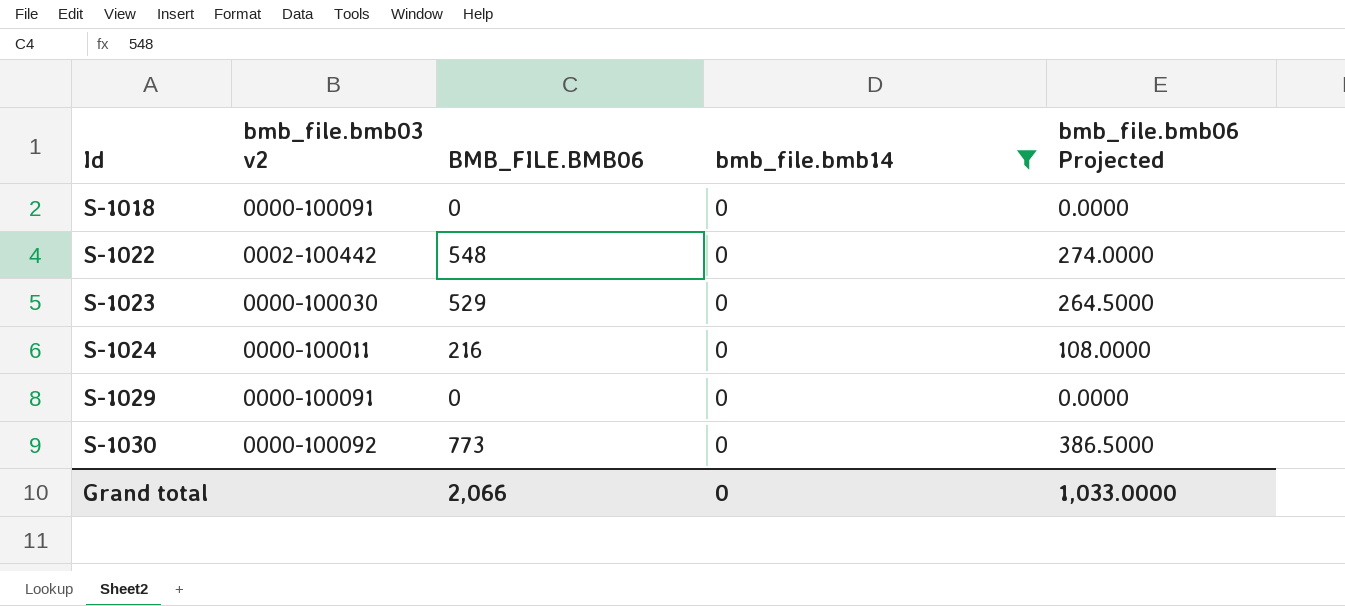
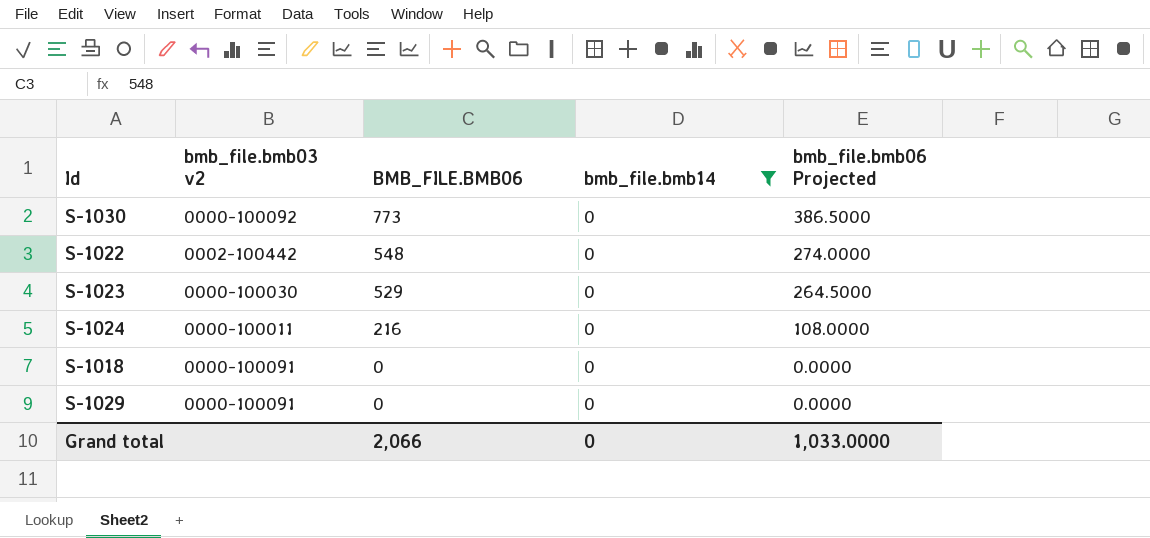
row order: Id ascending -> BMB_FILE.BMB06 descending

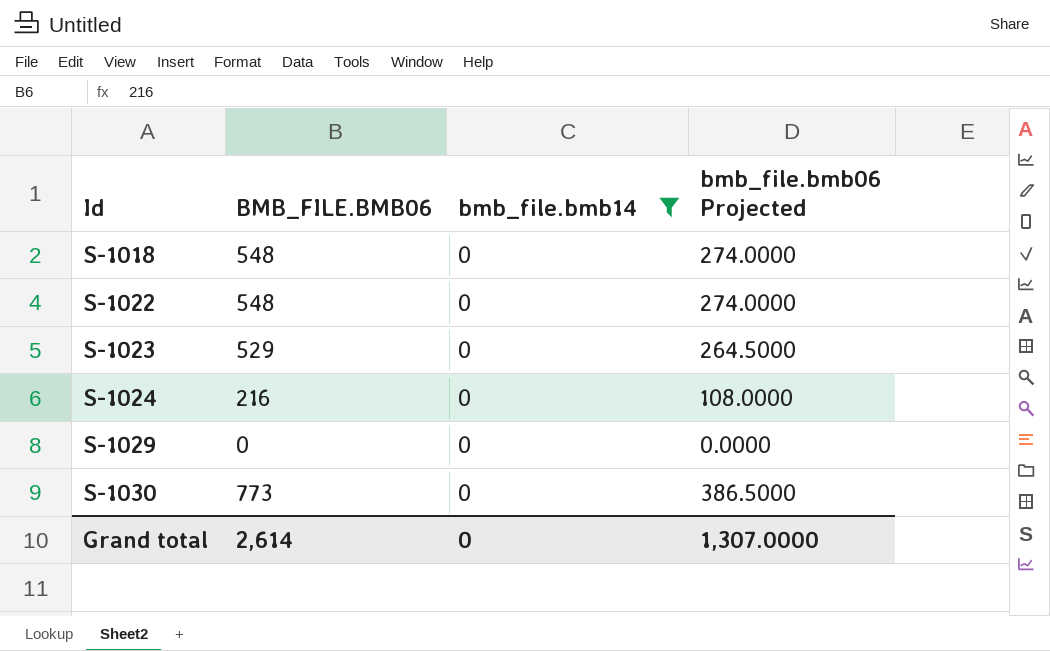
row order: BMB_FILE.BMB06 descending -> Id ascending
column bmb_file.bmb03 v2 | position: 2 -> none
S-1018 | BMB_FILE.BMB06: 0 -> 548
S-1018 | bmb_file.bmb06 Projected: 0.0000 -> 274.0000
Grand total | BMB_FILE.BMB06: 2,066 -> 2,614
Grand total | bmb_file.bmb06 Projected: 1,033.0000 -> 1,307.0000

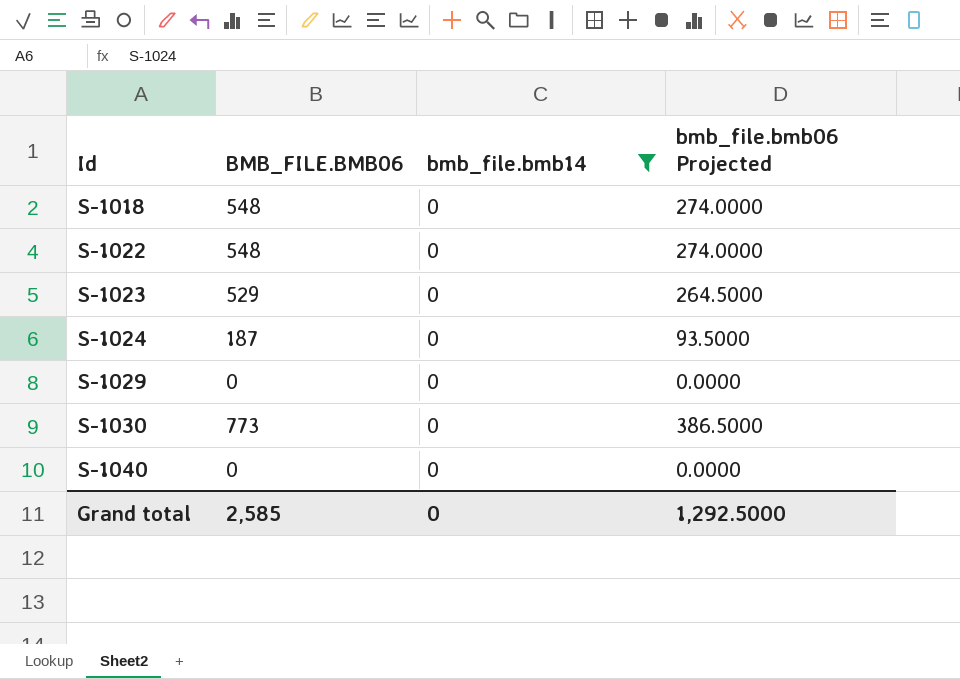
S-1024 | BMB_FILE.BMB06: 216 -> 187
S-1024 | bmb_file.bmb06 Projected: 108.0000 -> 93.5000
row S-1040: none -> 0 | 0 | 0.0000
Grand total | BMB_FILE.BMB06: 2,614 -> 2,585
Grand total | bmb_file.bmb06 Projected: 1,307.0000 -> 1,292.5000

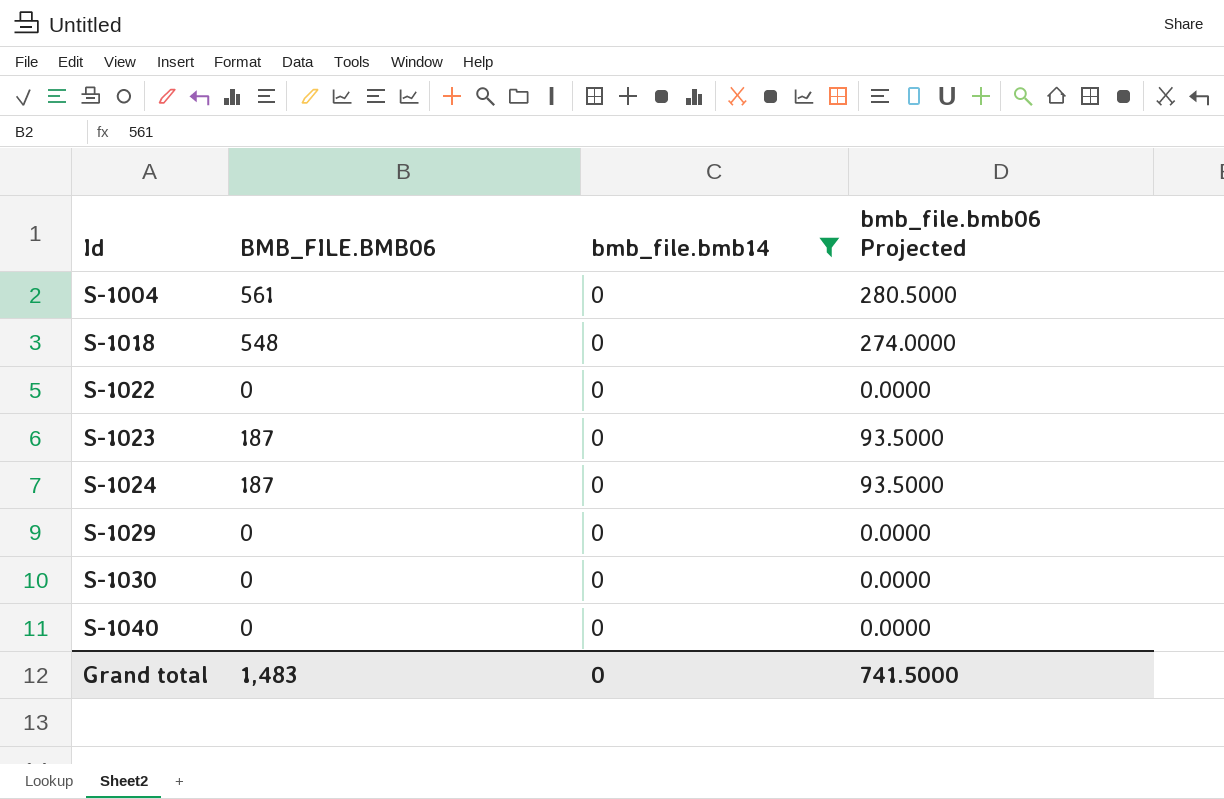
row S-1004: none -> 561 | 0 | 280.5000
S-1022 | BMB_FILE.BMB06: 548 -> 0
S-1022 | bmb_file.bmb06 Projected: 274.0000 -> 0.0000
S-1023 | BMB_FILE.BMB06: 529 -> 187
S-1023 | bmb_file.bmb06 Projected: 264.5000 -> 93.5000
S-1030 | BMB_FILE.BMB06: 773 -> 0
S-1030 | bmb_file.bmb06 Projected: 386.5000 -> 0.0000
Grand total | BMB_FILE.BMB06: 2,585 -> 1,483
Grand total | bmb_file.bmb06 Projected: 1,292.5000 -> 741.5000

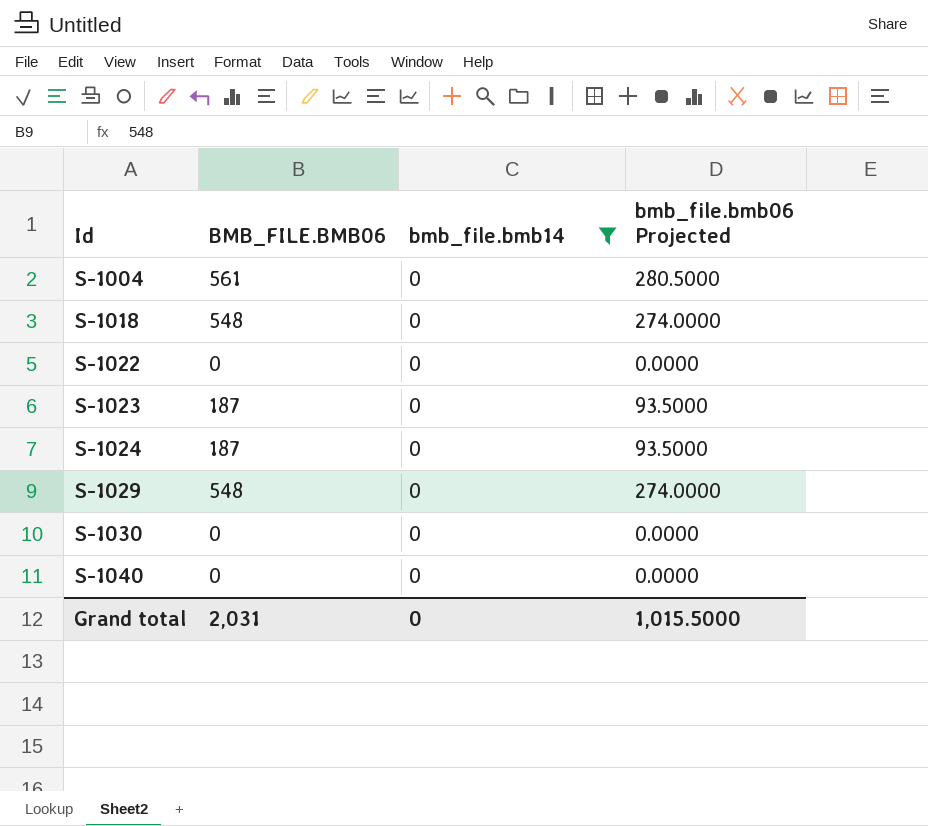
S-1029 | BMB_FILE.BMB06: 0 -> 548
S-1029 | bmb_file.bmb06 Projected: 0.0000 -> 274.0000
Grand total | BMB_FILE.BMB06: 1,483 -> 2,031
Grand total | bmb_file.bmb06 Projected: 741.5000 -> 1,015.5000

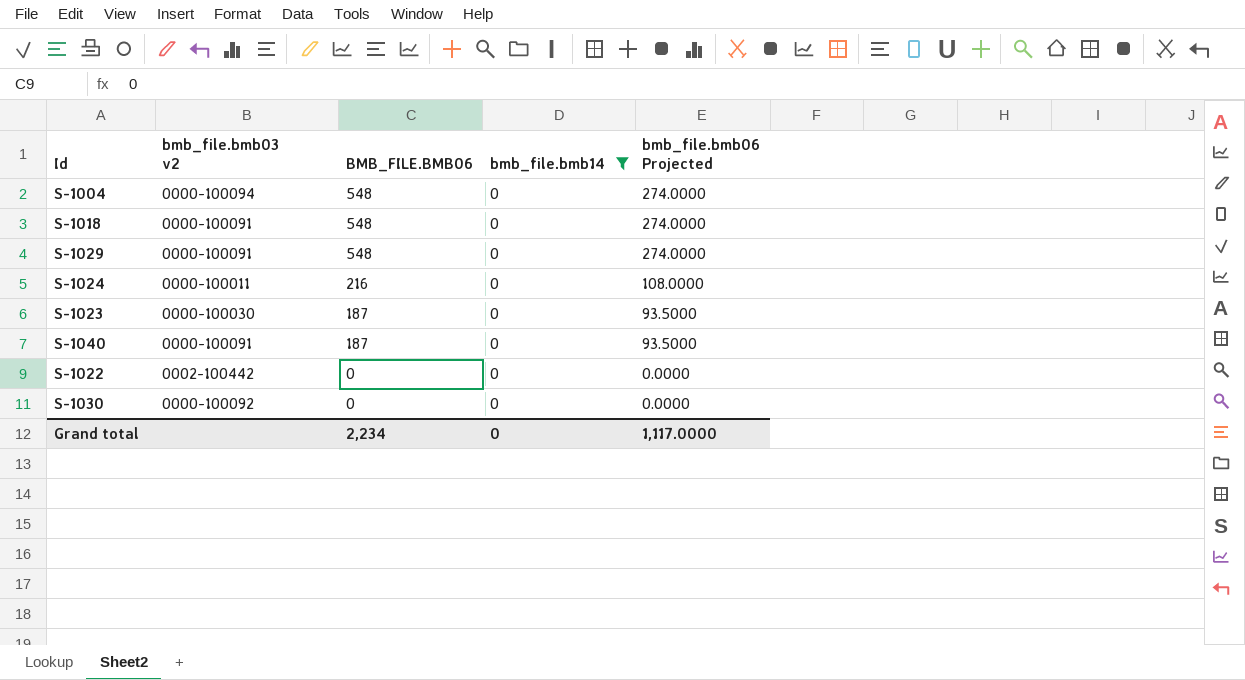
row order: Id ascending -> BMB_FILE.BMB06 descending
column bmb_file.bmb03 v2 | position: none -> 2
S-1004 | BMB_FILE.BMB06: 561 -> 548
S-1004 | bmb_file.bmb06 Projected: 280.5000 -> 274.0000
S-1024 | BMB_FILE.BMB06: 187 -> 216
S-1024 | bmb_file.bmb06 Projected: 93.5000 -> 108.0000
S-1040 | BMB_FILE.BMB06: 0 -> 187
S-1040 | bmb_file.bmb06 Projected: 0.0000 -> 93.5000
Grand total | BMB_FILE.BMB06: 2,031 -> 2,234
Grand total | bmb_file.bmb06 Projected: 1,015.5000 -> 1,117.0000

